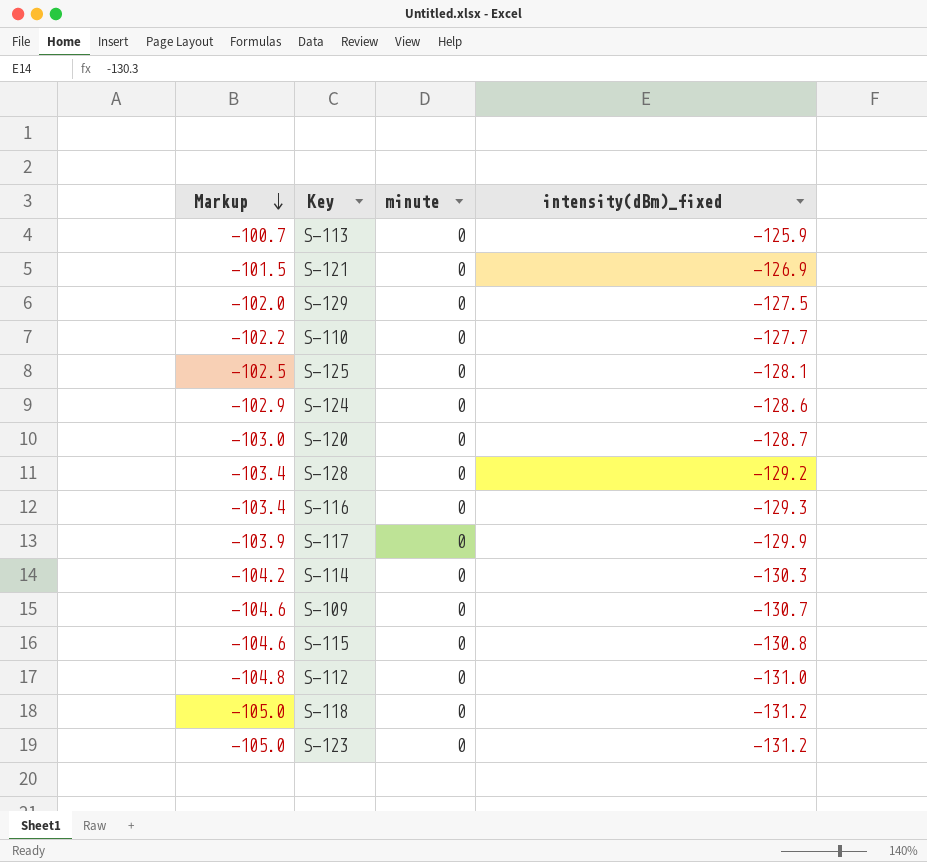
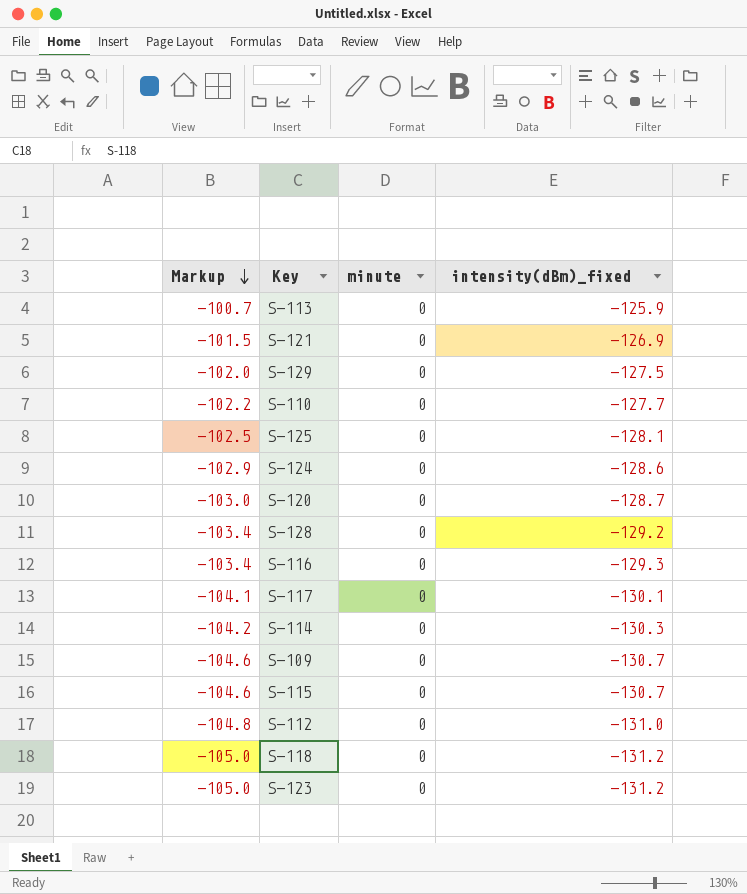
S-117 | Markup: -103.9 -> -104.1
S-117 | intensity(dBm)_fixed: -129.9 -> -130.1
S-115 | intensity(dBm)_fixed: -130.8 -> -130.7

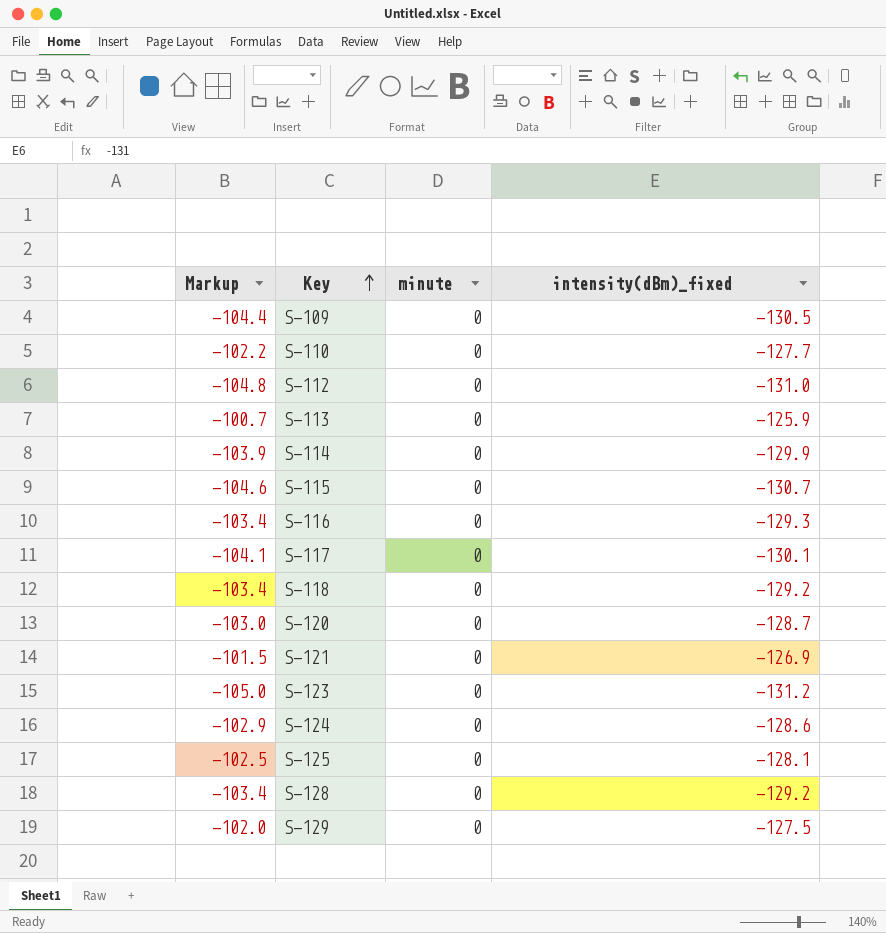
row order: Markup descending -> Key ascending
S-109 | Markup: -104.6 -> -104.4
S-109 | intensity(dBm)_fixed: -130.7 -> -130.5
S-114 | Markup: -104.2 -> -103.9
S-114 | intensity(dBm)_fixed: -130.3 -> -129.9
S-118 | Markup: -105.0 -> -103.4
S-118 | intensity(dBm)_fixed: -131.2 -> -129.2

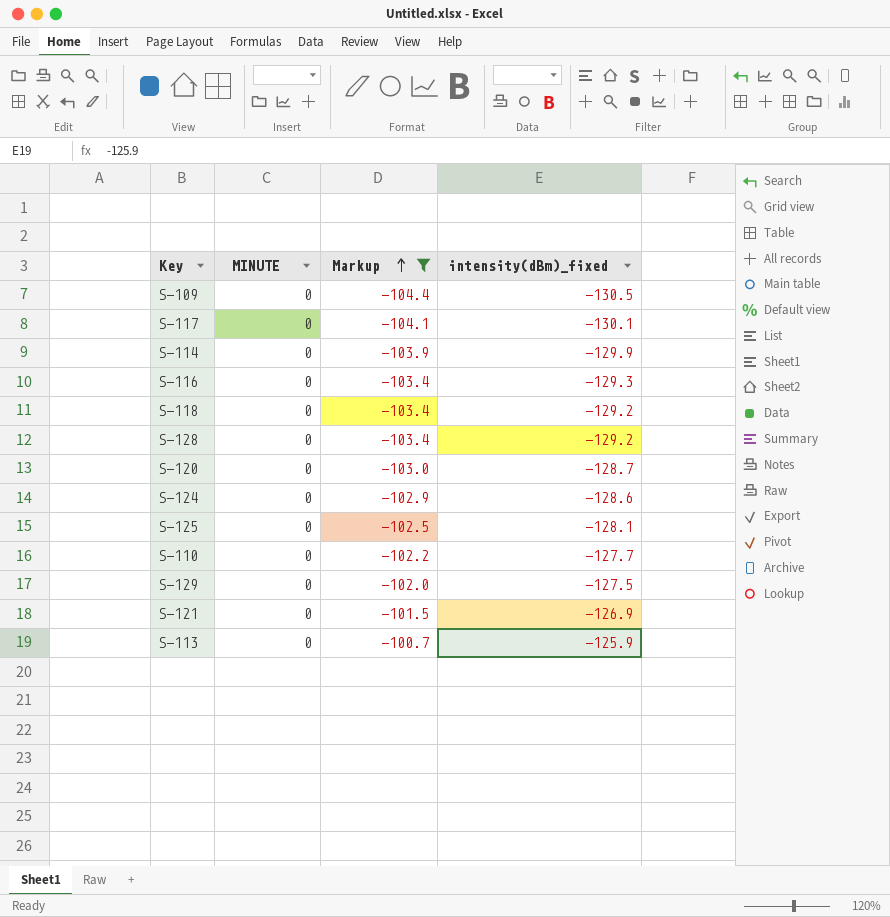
filter: none -> Markup >= -104.4
row order: Key ascending -> Markup ascending
column name: minute -> MINUTE
column Markup | position: 1 -> 3

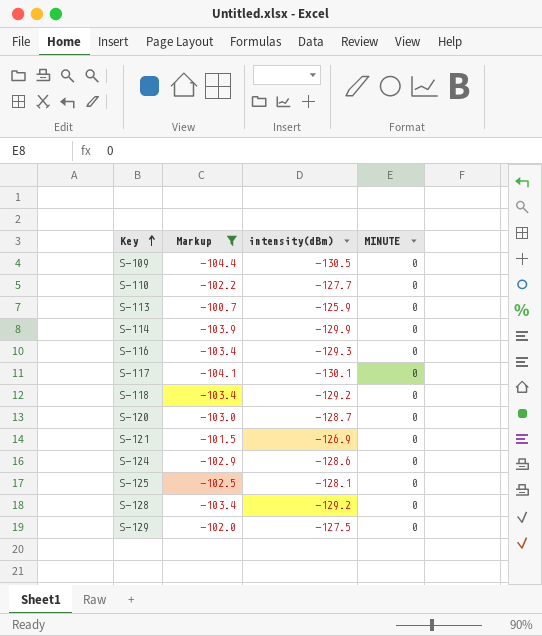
row order: Markup ascending -> Key ascending
column name: intensity(dBm)_fixed -> intensity(dBm)
column MINUTE | position: 2 -> 4

